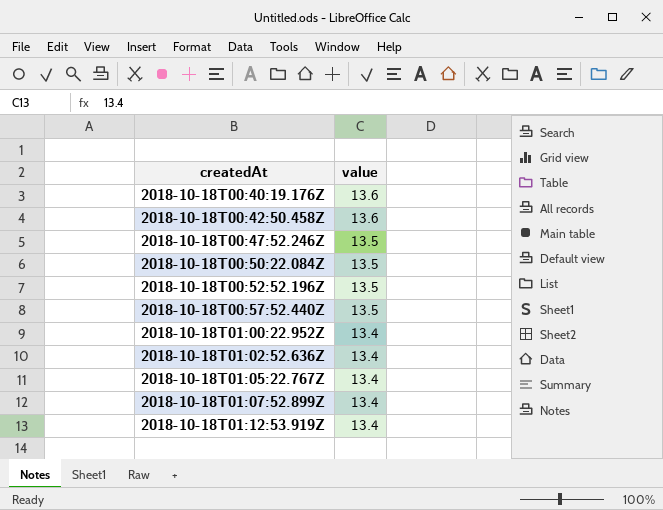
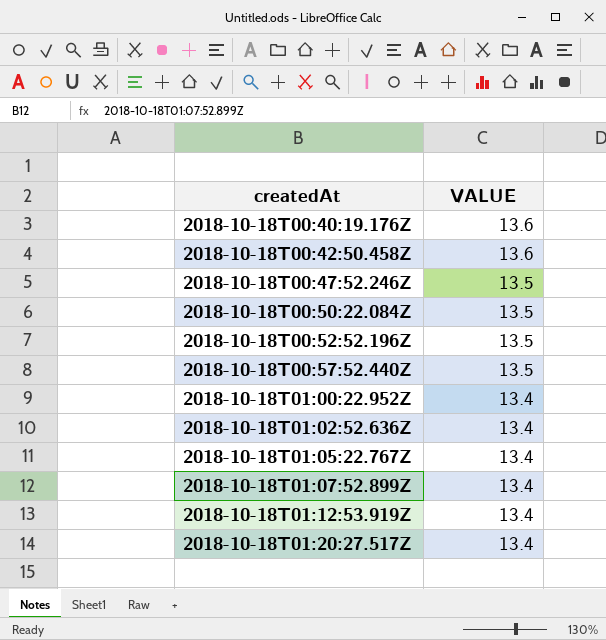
column name: value -> VALUE
row 2018-10-18T01:20:27.517Z: none -> 13.4

